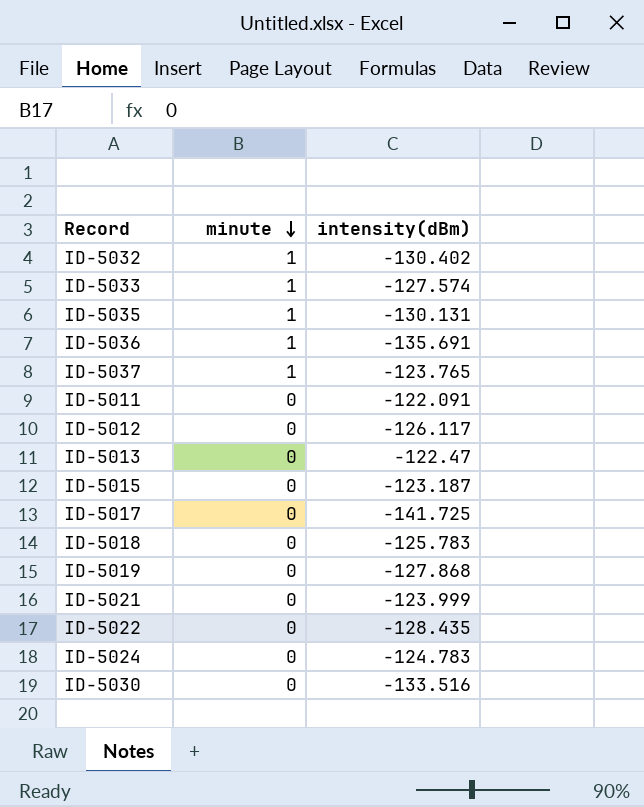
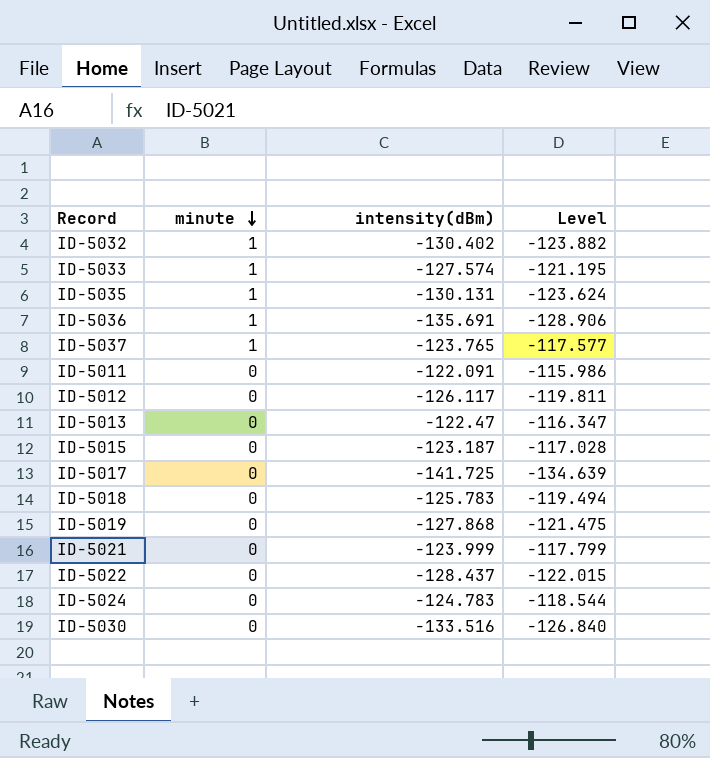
column Level | formula: none -> [intensity(dBm)] * 0.95
ID-5022 | intensity(dBm): -128.435 -> -128.437

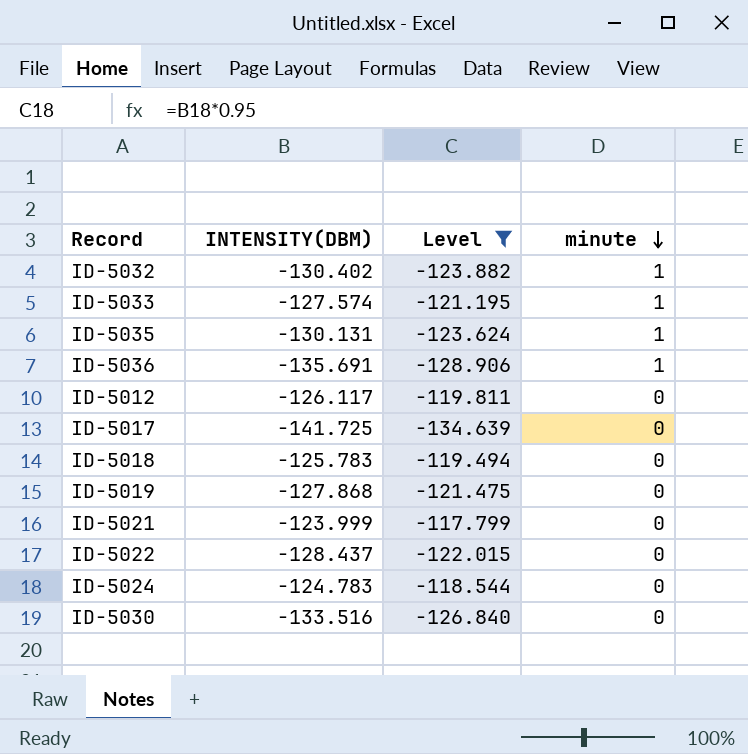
filter: none -> Level <= -117.799
column name: intensity(dBm) -> INTENSITY(DBM)
column minute | position: 2 -> 4

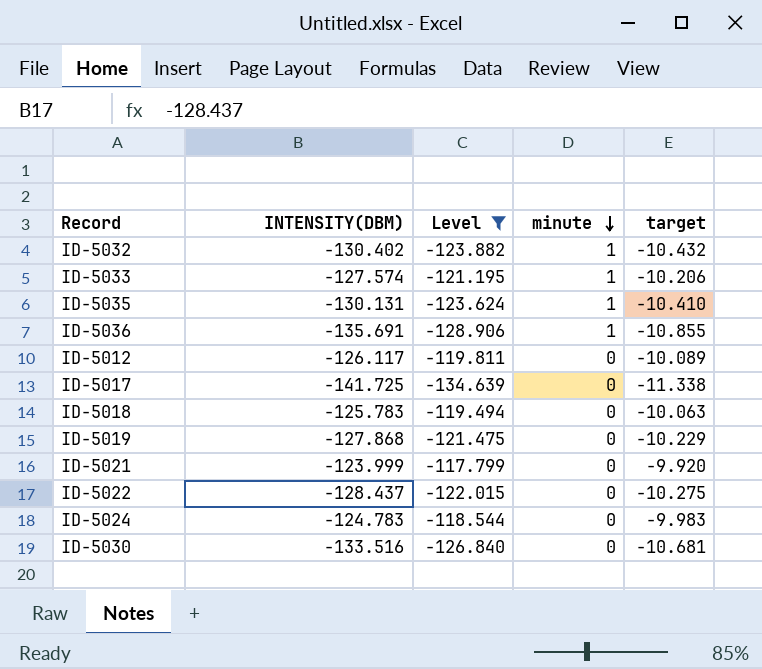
column target | formula: none -> [INTENSITY(DBM)] * 0.08

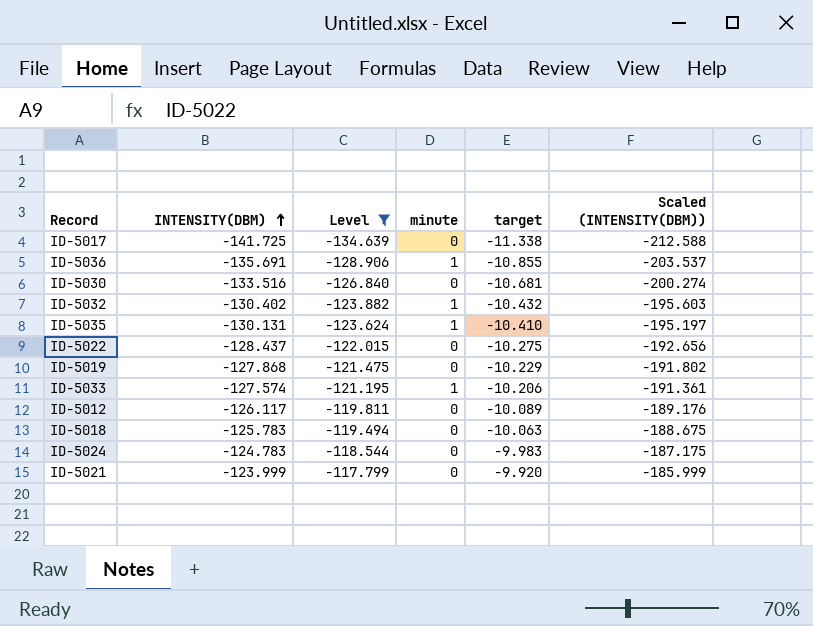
row order: minute descending -> INTENSITY(DBM) ascending
column Scaled (INTENSITY(DBM)) | formula: none -> [INTENSITY(DBM)] * 1.5

